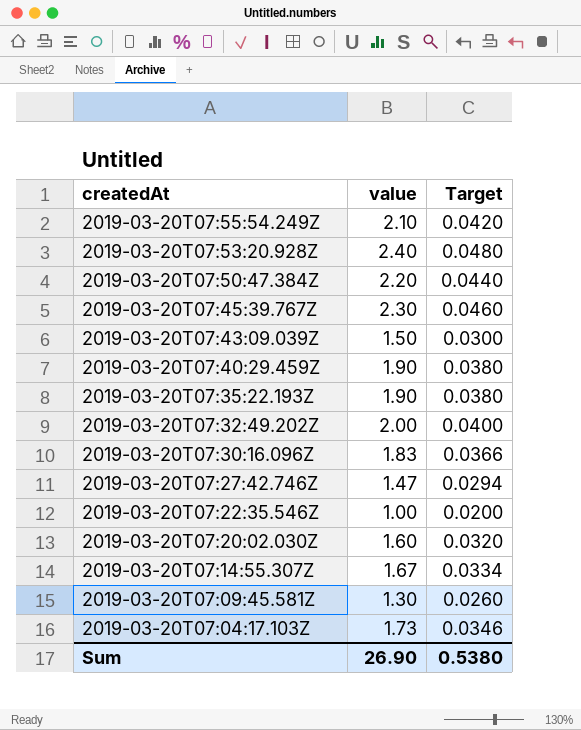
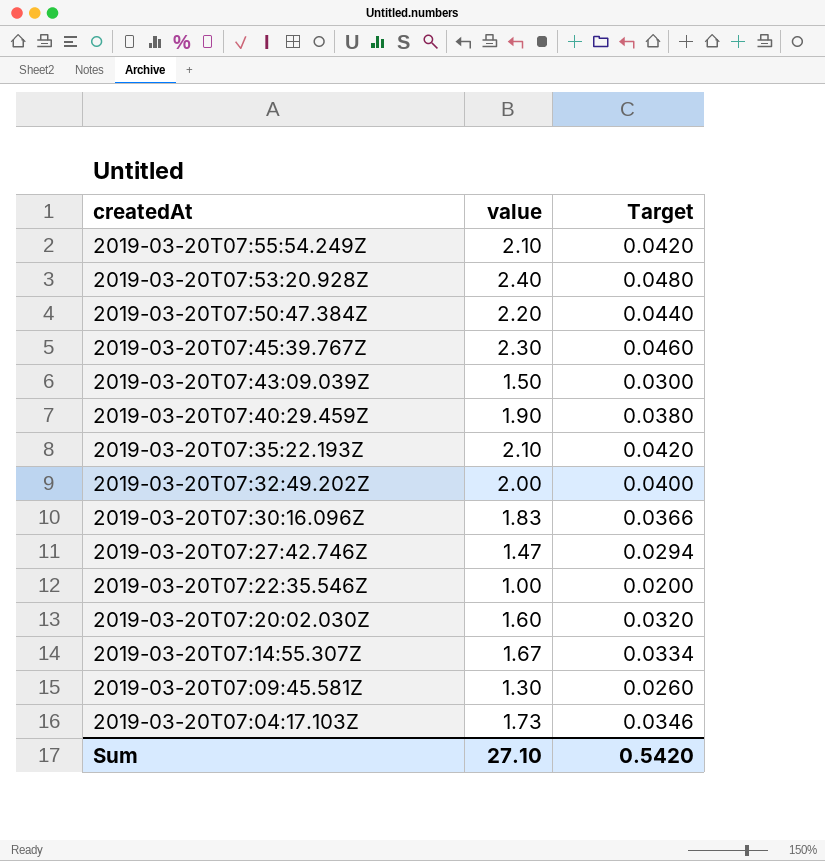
2019-03-20T07:35:22.193Z | value: 1.90 -> 2.10
2019-03-20T07:35:22.193Z | Target: 0.0380 -> 0.0420
Sum | value: 26.90 -> 27.10
Sum | Target: 0.5380 -> 0.5420

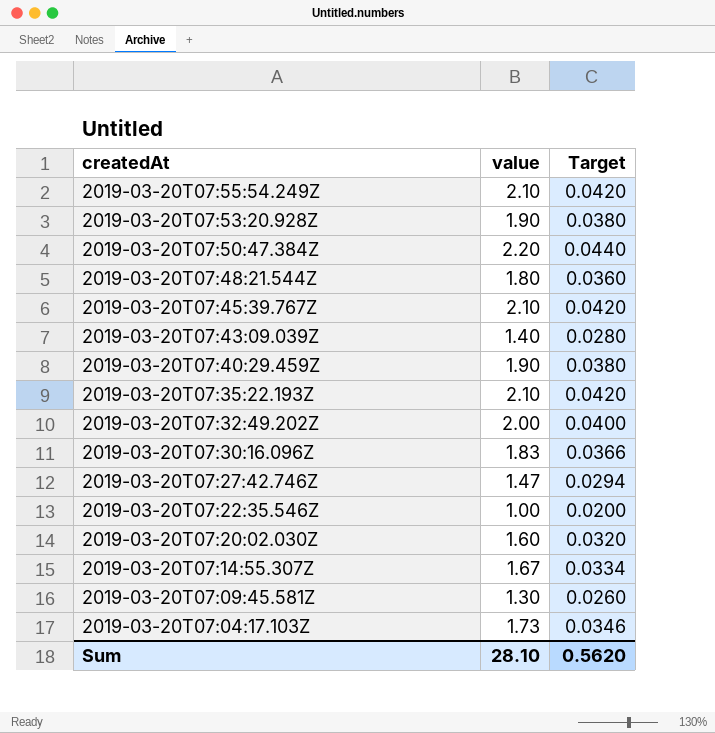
2019-03-20T07:53:20.928Z | value: 2.40 -> 1.90
2019-03-20T07:53:20.928Z | Target: 0.0480 -> 0.0380
row 2019-03-20T07:48:21.544Z: none -> 1.80 | 0.0360
2019-03-20T07:45:39.767Z | value: 2.30 -> 2.10
2019-03-20T07:45:39.767Z | Target: 0.0460 -> 0.0420
2019-03-20T07:43:09.039Z | value: 1.50 -> 1.40
2019-03-20T07:43:09.039Z | Target: 0.0300 -> 0.0280
Sum | value: 27.10 -> 28.10
Sum | Target: 0.5420 -> 0.5620

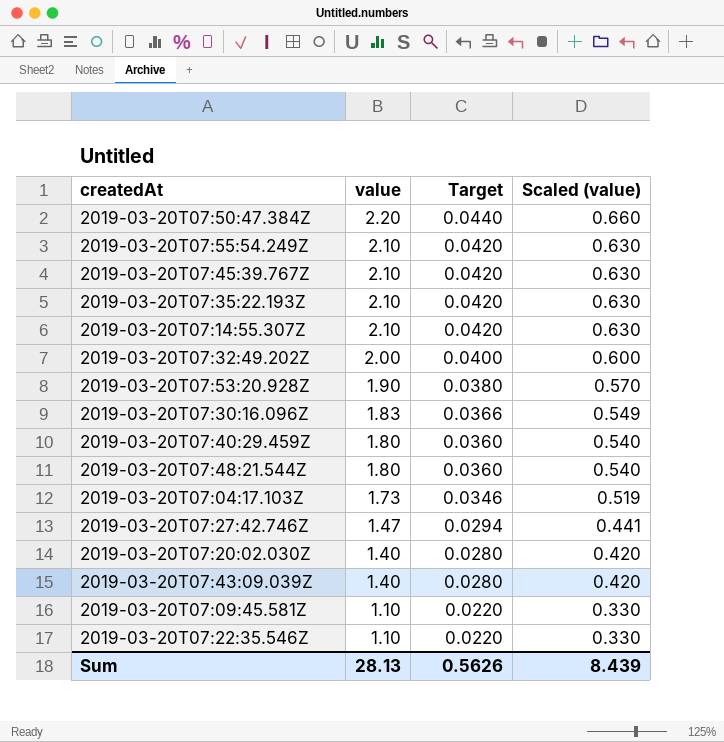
row order: createdAt descending -> value descending
column Scaled (value) | formula: none -> [value] * 0.3
2019-03-20T07:14:55.307Z | value: 1.67 -> 2.10
2019-03-20T07:14:55.307Z | Target: 0.0334 -> 0.0420
2019-03-20T07:40:29.459Z | value: 1.90 -> 1.80
2019-03-20T07:40:29.459Z | Target: 0.0380 -> 0.0360
2019-03-20T07:20:02.030Z | value: 1.60 -> 1.40
2019-03-20T07:20:02.030Z | Target: 0.0320 -> 0.0280
2019-03-20T07:09:45.581Z | value: 1.30 -> 1.10
2019-03-20T07:09:45.581Z | Target: 0.0260 -> 0.0220
2019-03-20T07:22:35.546Z | value: 1.00 -> 1.10
2019-03-20T07:22:35.546Z | Target: 0.0200 -> 0.0220
Sum | value: 28.10 -> 28.13
Sum | Target: 0.5620 -> 0.5626

